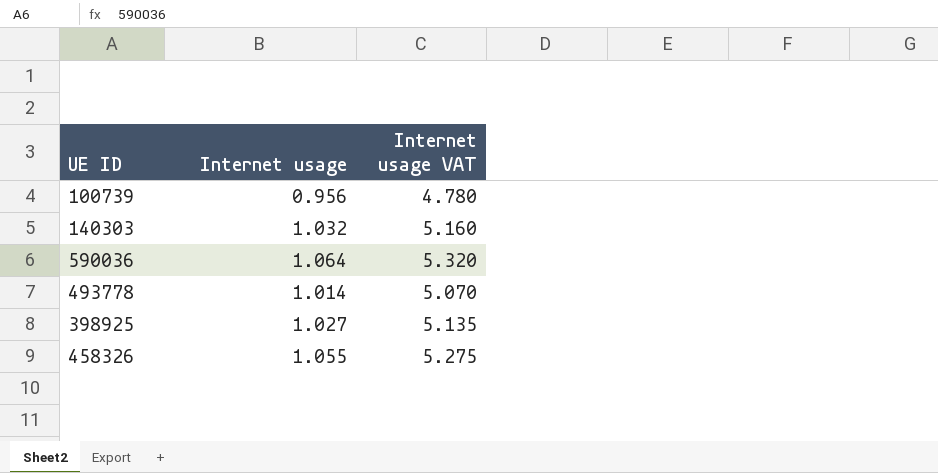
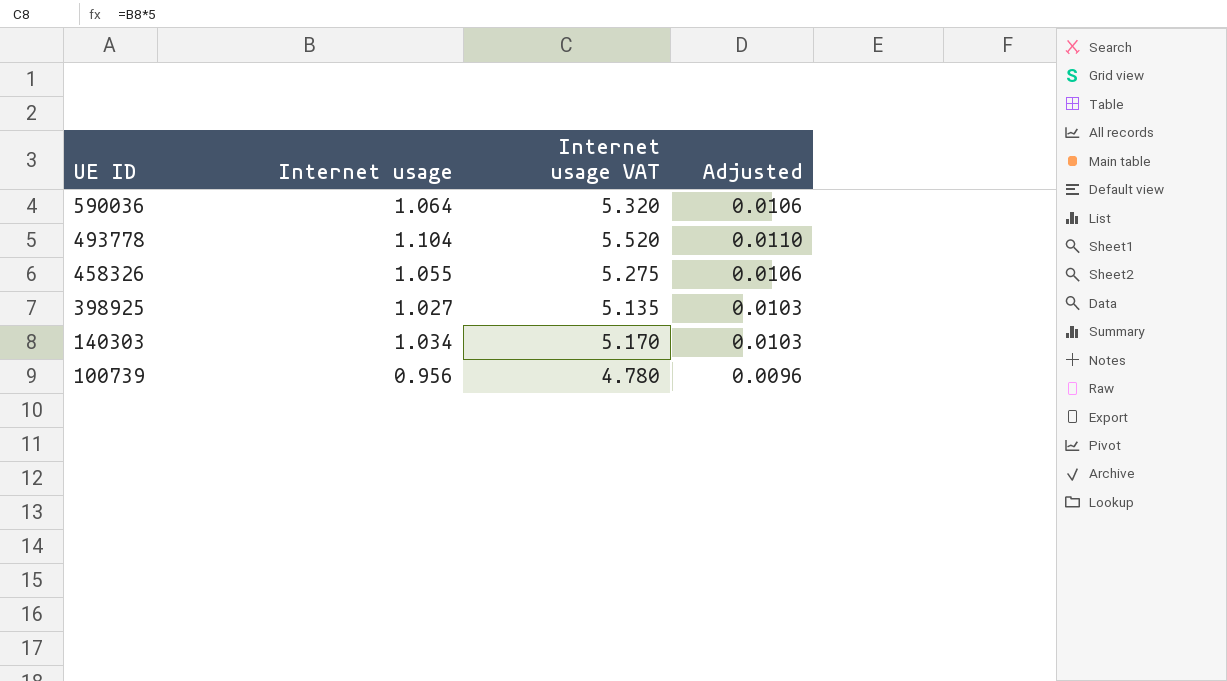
row order: none -> UE ID descending
column Adjusted | formula: none -> [Internet usage] * 0.01
493778 | Internet usage: 1.014 -> 1.104
493778 | Internet usage VAT: 5.070 -> 5.520
140303 | Internet usage: 1.032 -> 1.034
140303 | Internet usage VAT: 5.160 -> 5.170

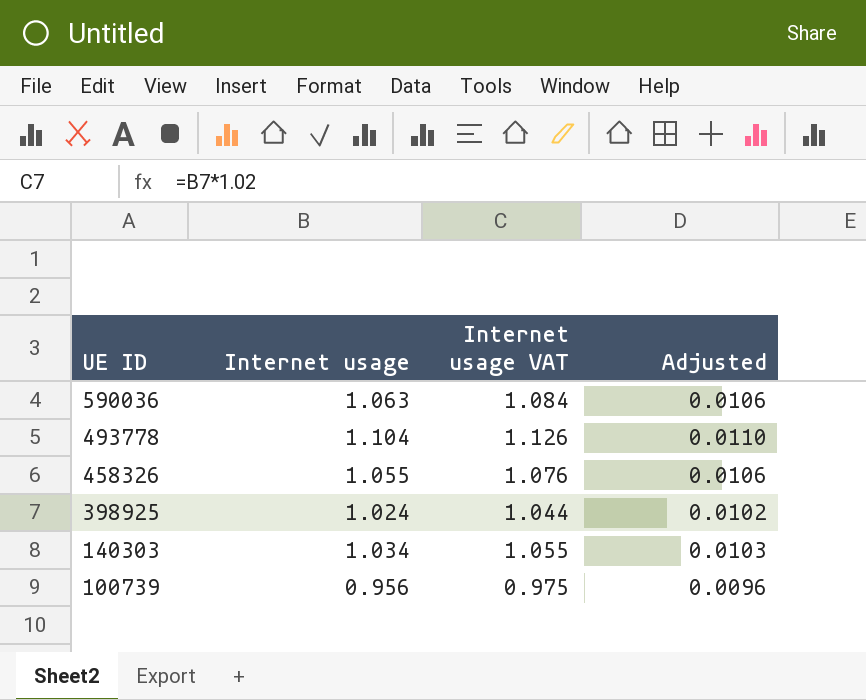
column Internet usage VAT | formula: [Internet usage] * 5 -> [Internet usage] * 1.02
590036 | Internet usage: 1.064 -> 1.063
398925 | Internet usage: 1.027 -> 1.024
398925 | Adjusted: 0.0103 -> 0.0102

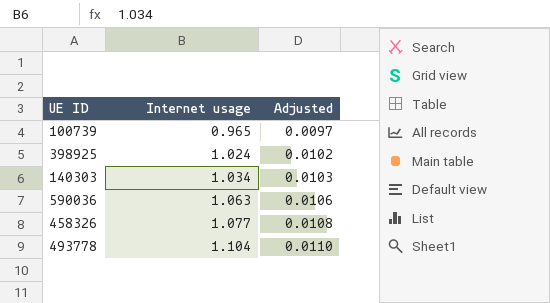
row order: UE ID descending -> Internet usage ascending
column Internet usage VAT | formula: [Internet usage] * 1.02 -> none
100739 | Internet usage: 0.956 -> 0.965
100739 | Adjusted: 0.0096 -> 0.0097
458326 | Internet usage: 1.055 -> 1.077
458326 | Adjusted: 0.0106 -> 0.0108

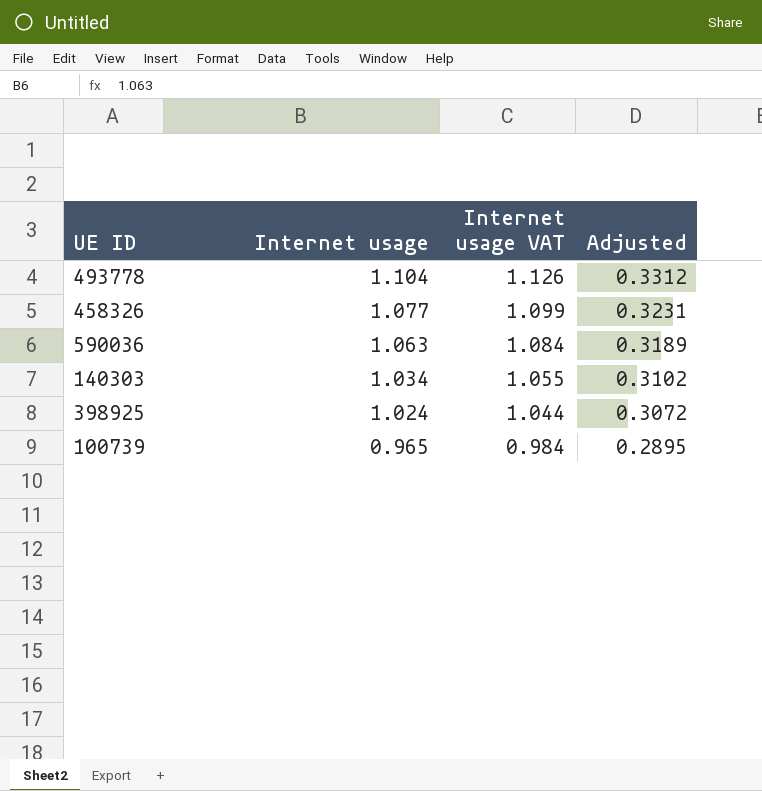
row order: Internet usage ascending -> Internet usage descending
column Internet usage VAT | formula: none -> [Internet usage] * 1.02
column Adjusted | formula: [Internet usage] * 0.01 -> [Internet usage] * 0.3

